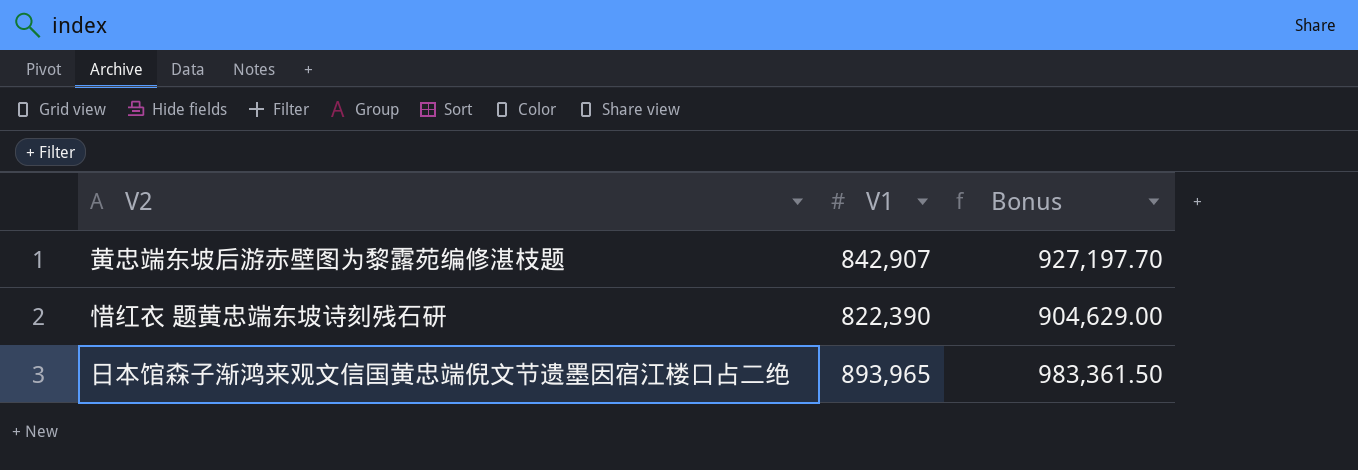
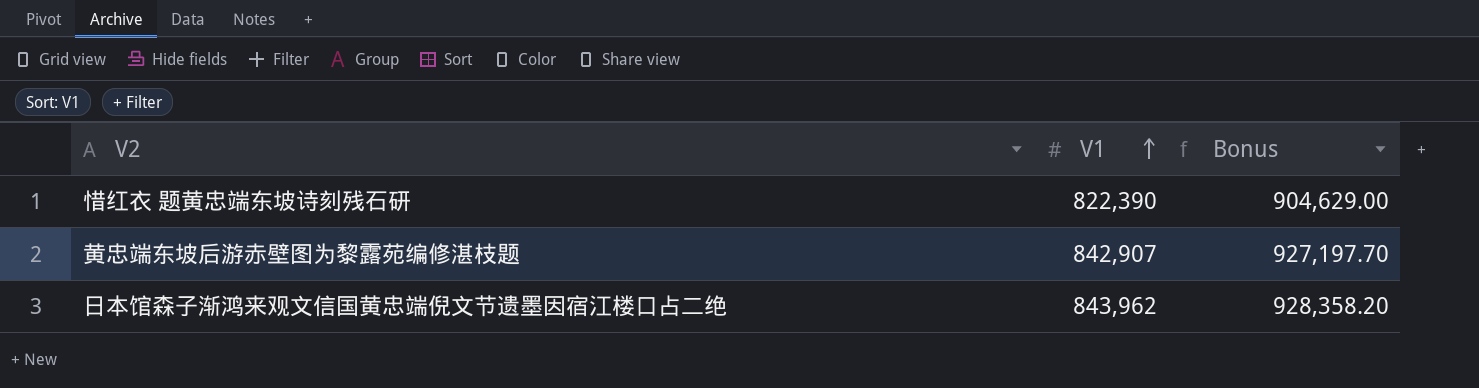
row order: none -> V1 ascending
日本馆森子渐鸿来观文信国黄忠端倪文节遗墨因宿江楼口占二绝 | V1: 893,965 -> 843,962
日本馆森子渐鸿来观文信国黄忠端倪文节遗墨因宿江楼口占二绝 | Bonus: 983,361.50 -> 928,358.20

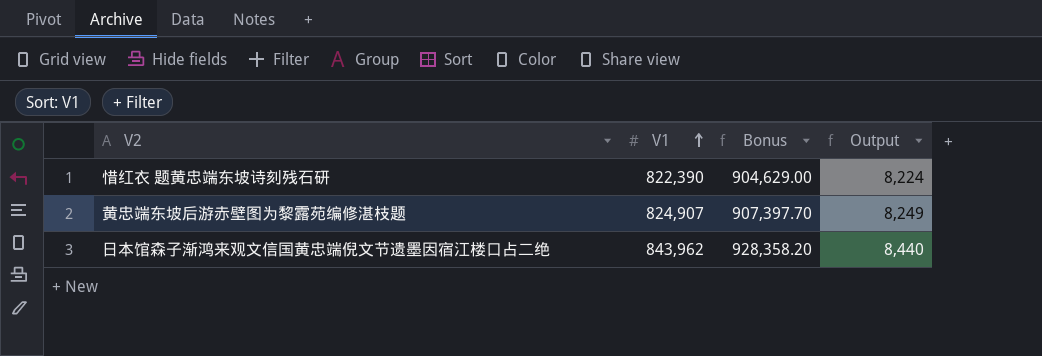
column Output | formula: none -> [V1] * 0.01
黄忠端东坡后游赤壁图为黎露苑编修湛枝题 | V1: 842,907 -> 824,907
黄忠端东坡后游赤壁图为黎露苑编修湛枝题 | Bonus: 927,197.70 -> 907,397.70

